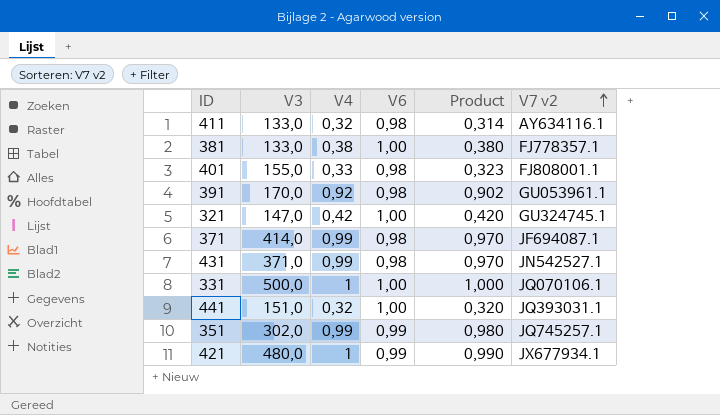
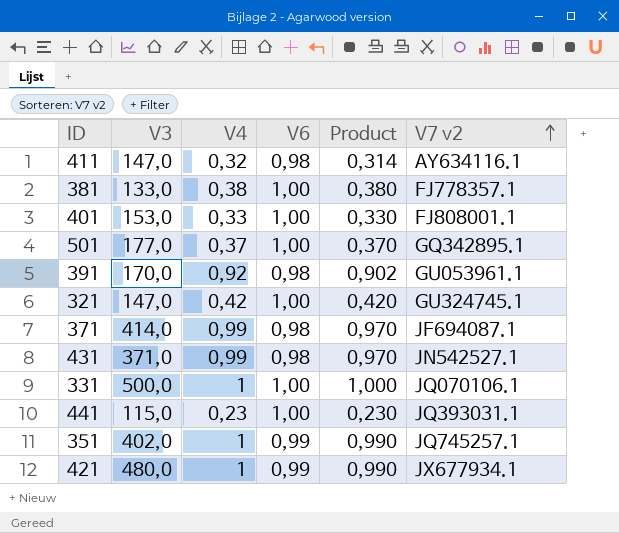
411 | V3: 133,0 -> 147,0
401 | V3: 155,0 -> 153,0
401 | V6: 0,98 -> 1,00
401 | Product: 0,323 -> 0,330
row 501: none -> 177,0 | 0,37 | 1,00 | 0,370 | GQ342895.1
441 | V3: 151,0 -> 115,0
441 | V4: 0,32 -> 0,23
441 | Product: 0,320 -> 0,230
351 | V3: 302,0 -> 402,0
351 | V4: 0,99 -> 1
351 | Product: 0,980 -> 0,990

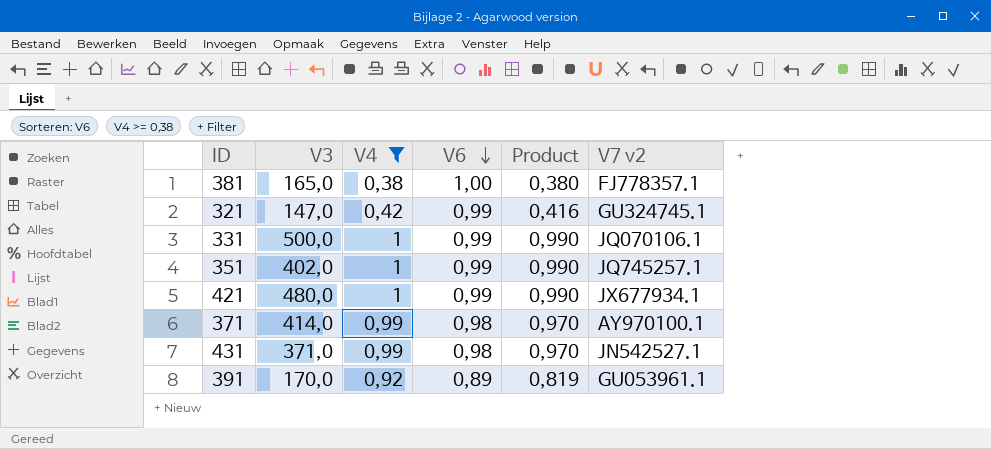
filter: none -> V4 >= 0,38
row order: V7 v2 ascending -> V6 descending
381 | V3: 133,0 -> 165,0
321 | V6: 1,00 -> 0,99
321 | Product: 0,420 -> 0,416
331 | V6: 1,00 -> 0,99
331 | Product: 1,000 -> 0,990
371 | V7 v2: JF694087.1 -> AY970100.1
391 | V6: 0,98 -> 0,89
391 | Product: 0,902 -> 0,819

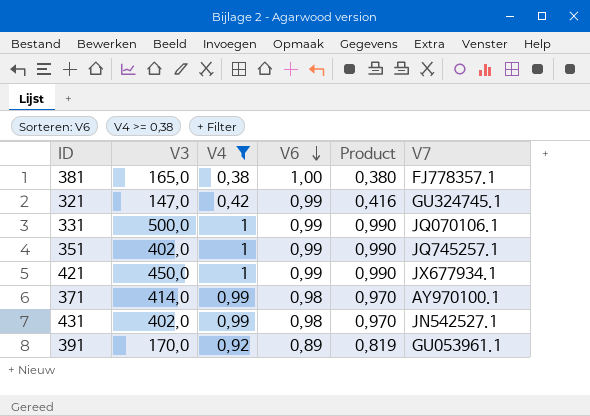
column name: V7 v2 -> V7
421 | V3: 480,0 -> 450,0
431 | V3: 371,0 -> 402,0

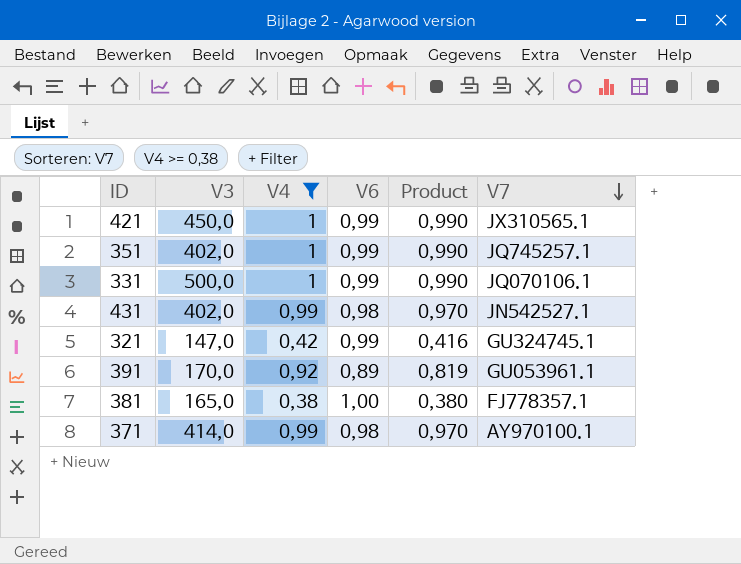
row order: V6 descending -> V7 descending
421 | V7: JX677934.1 -> JX310565.1

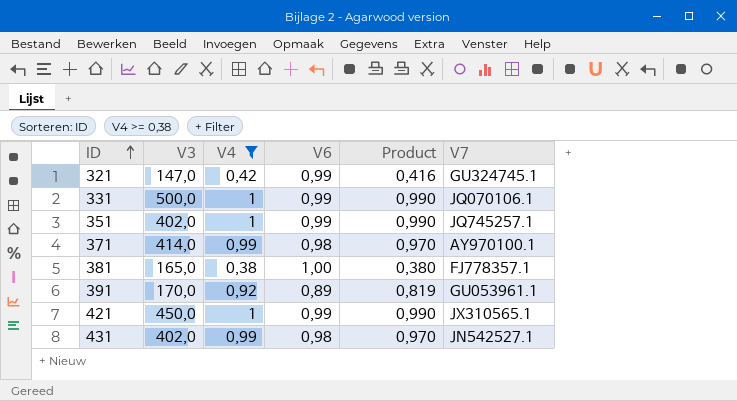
row order: V7 descending -> ID ascending

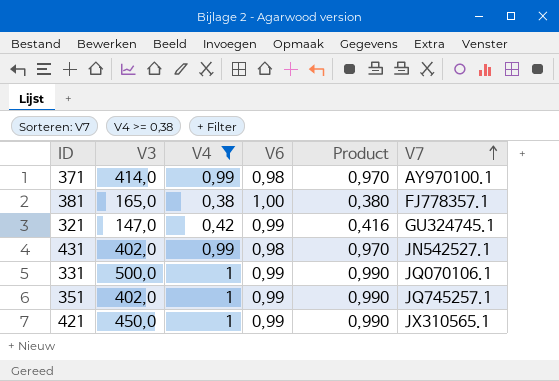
row order: ID ascending -> V7 ascending
row 391: 170,0 | 0,92 | 0,89 | 0,819 | GU053961.1 -> none

